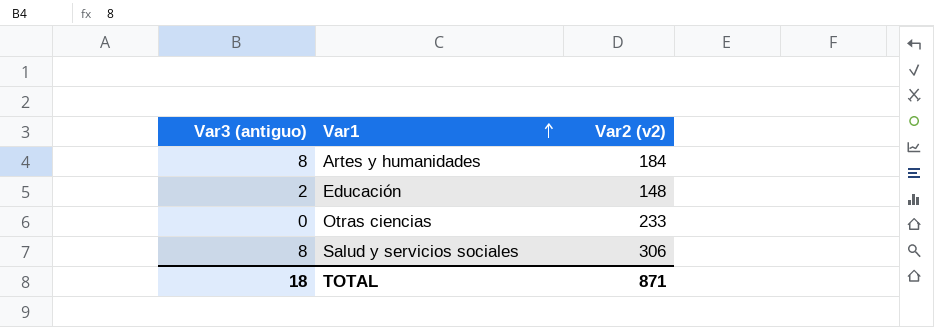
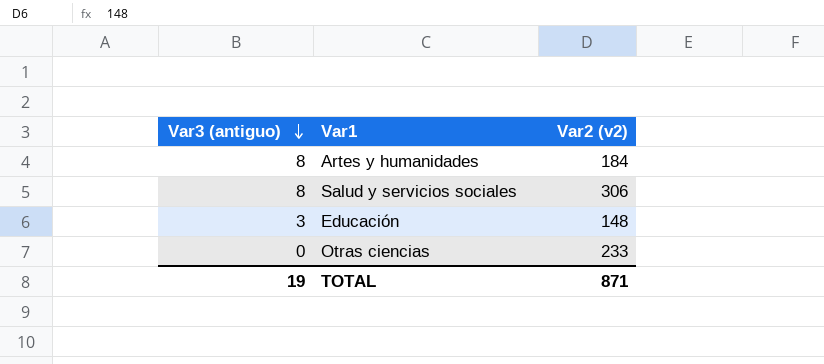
row order: Var1 ascending -> Var3 (antiguo) descending
Educación | Var3 (antiguo): 2 -> 3
TOTAL | Var3 (antiguo): 18 -> 19

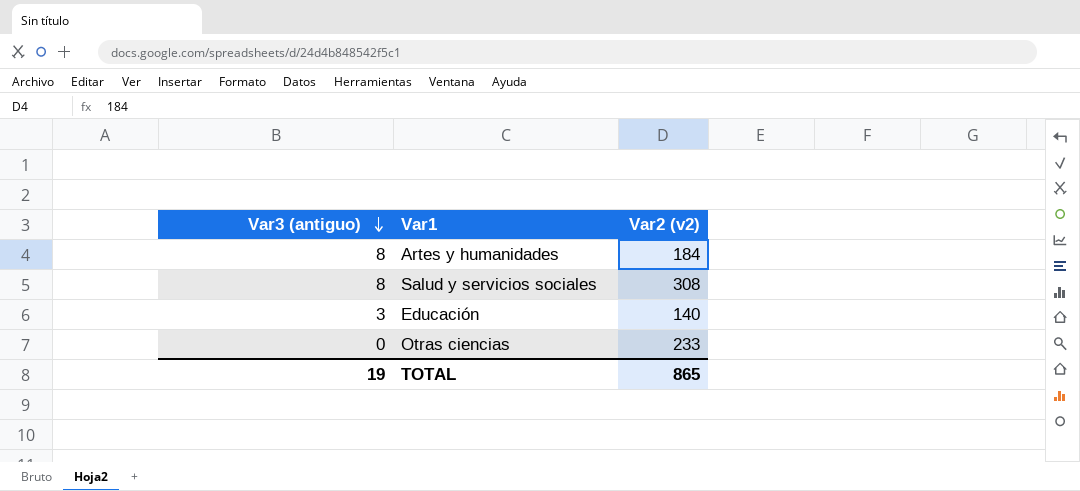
Salud y servicios sociales | Var2 (v2): 306 -> 308
Educación | Var2 (v2): 148 -> 140
TOTAL | Var2 (v2): 871 -> 865

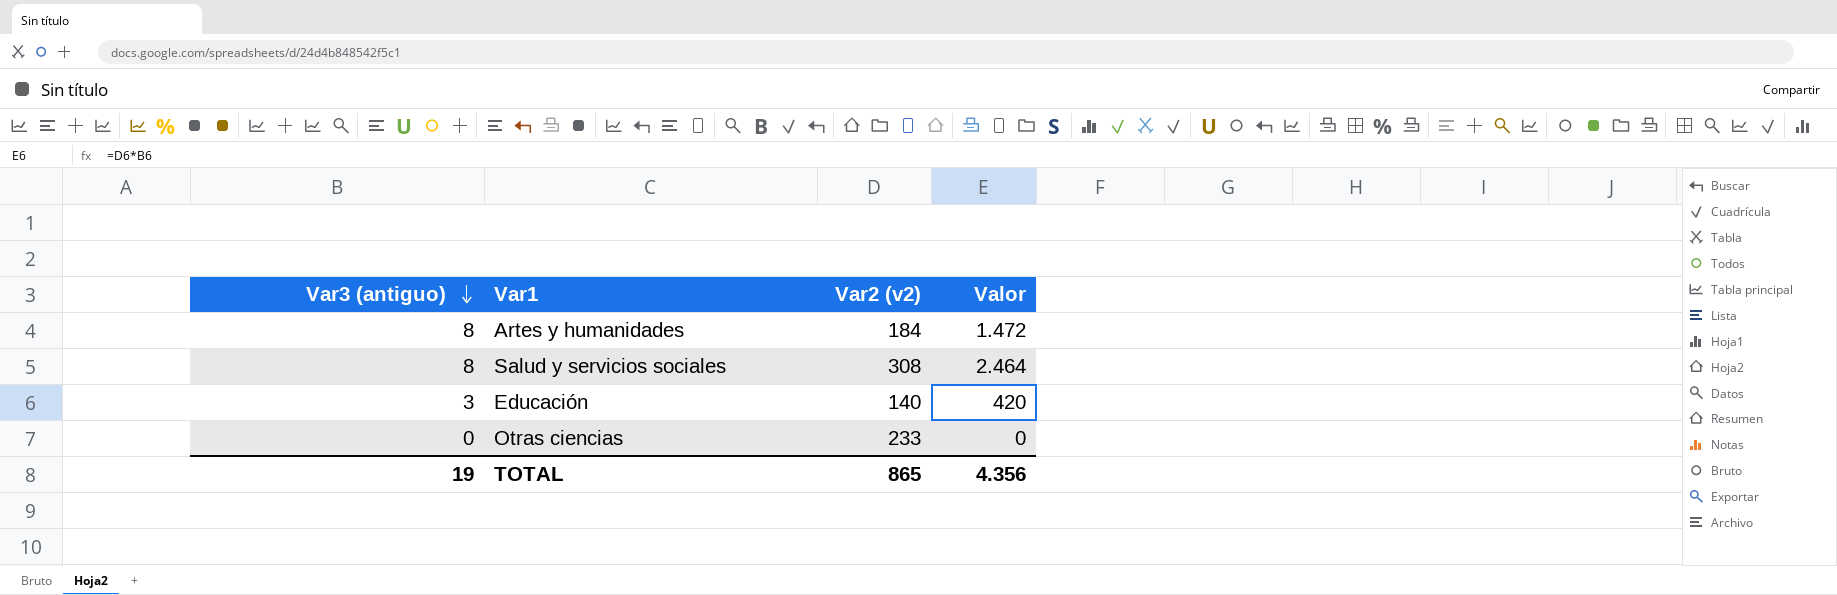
column Valor | formula: none -> [Var3 (antiguo)] * [Var2 (v2)]

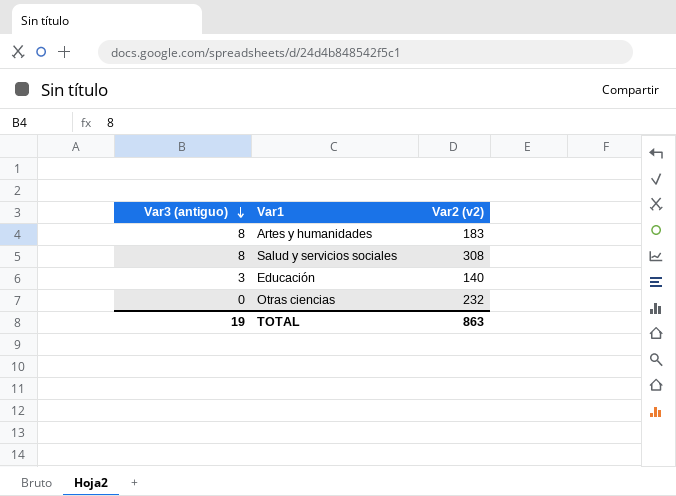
column Valor | formula: [Var3 (antiguo)] * [Var2 (v2)] -> none
Artes y humanidades | Var2 (v2): 184 -> 183
Otras ciencias | Var2 (v2): 233 -> 232
TOTAL | Var2 (v2): 865 -> 863

